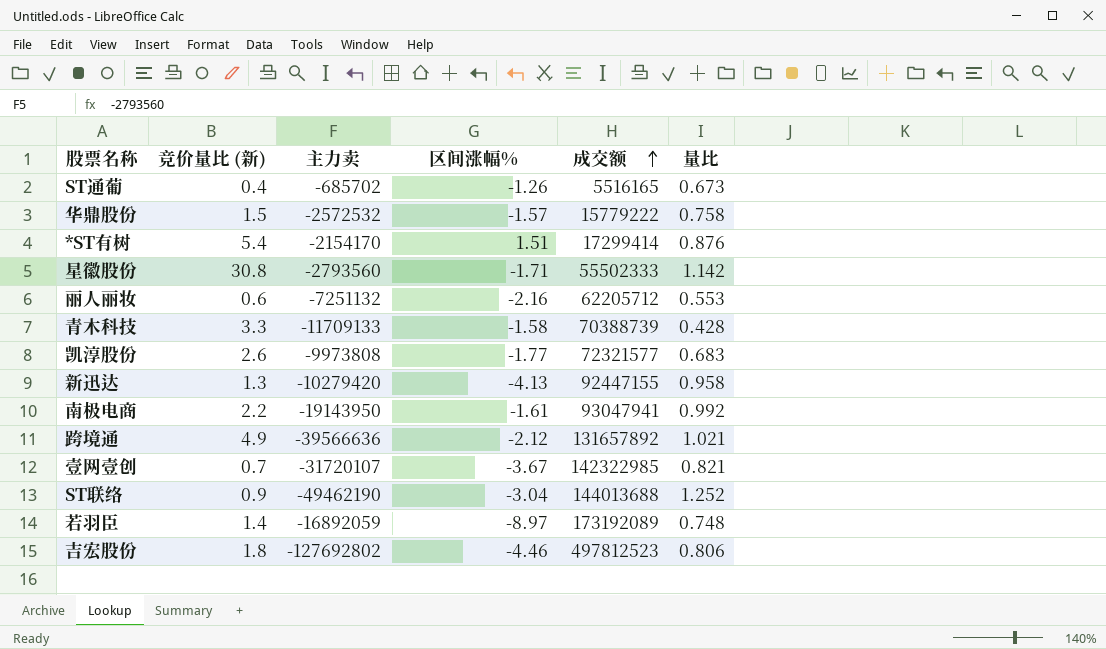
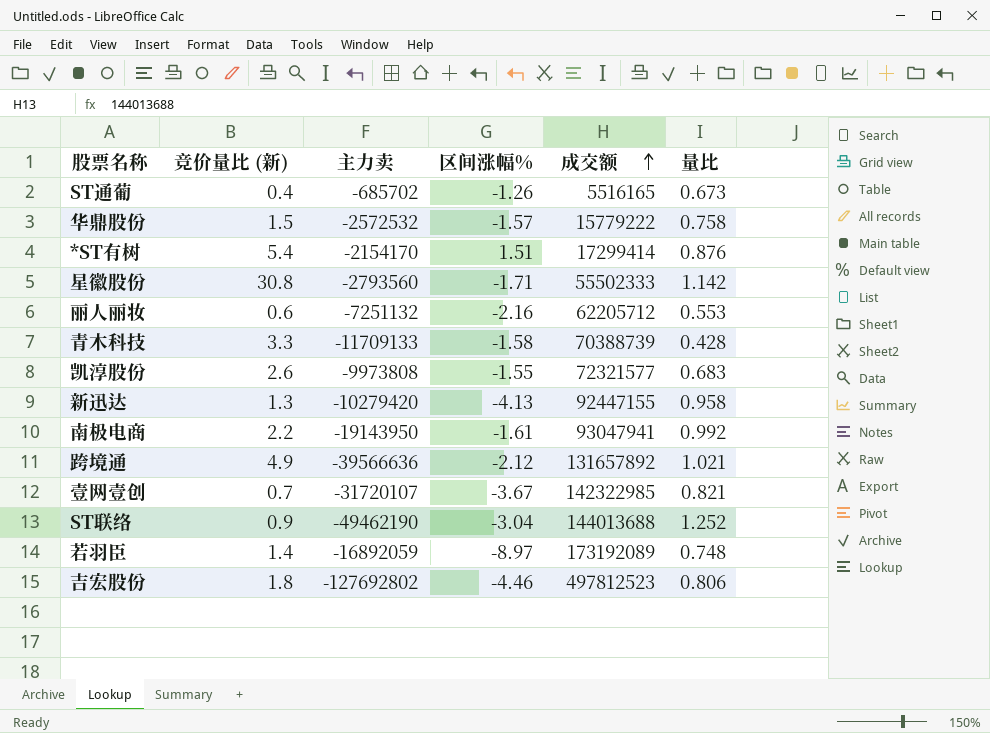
凯淳股份 | 区间涨幅%: -1.77 -> -1.55

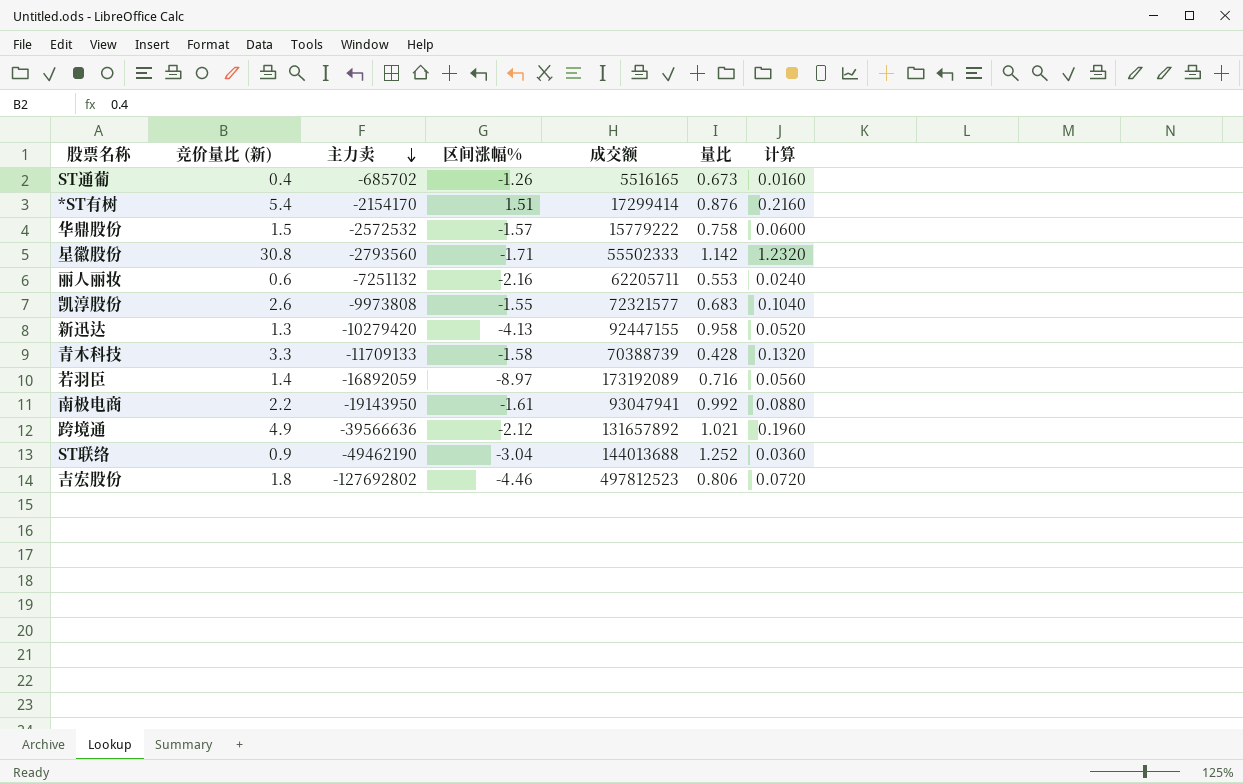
row order: 成交额 ascending -> 主力卖 descending
column 计算 | formula: none -> [竞价量比 (新)] * 0.04
row 壹网壹创: 0.7 | -31720107 | -3.67 | 142322985 | 0.821 -> none
丽人丽妆 | 成交额: 62205712 -> 62205711
若羽臣 | 量比: 0.748 -> 0.716

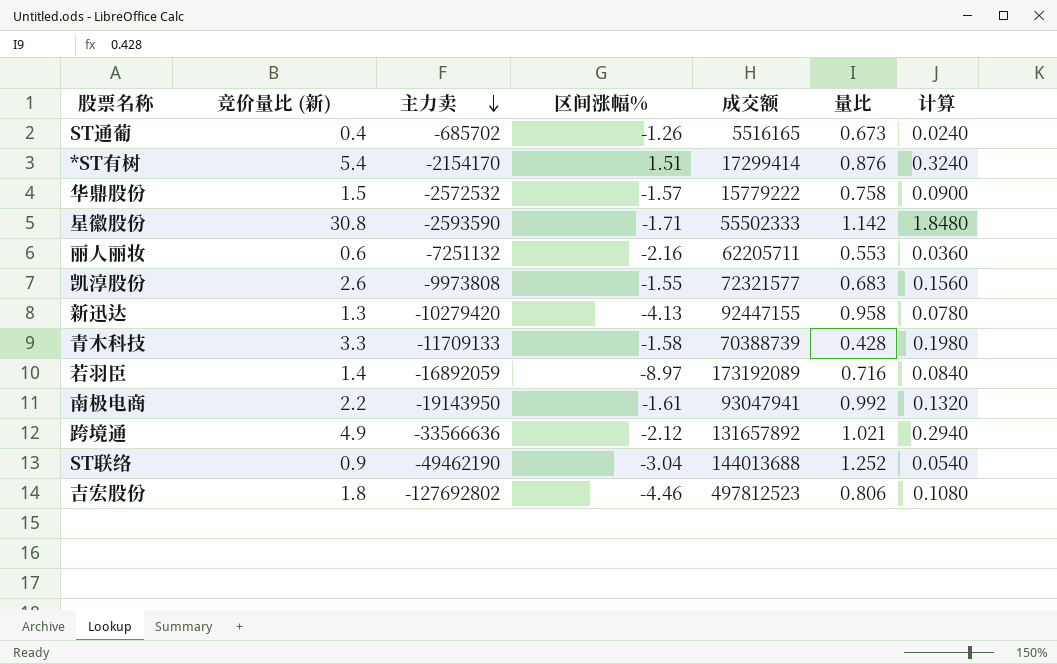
column 计算 | formula: [竞价量比 (新)] * 0.04 -> [竞价量比 (新)] * 0.06
星徽股份 | 主力卖: -2793560 -> -2593590
跨境通 | 主力卖: -39566636 -> -33566636

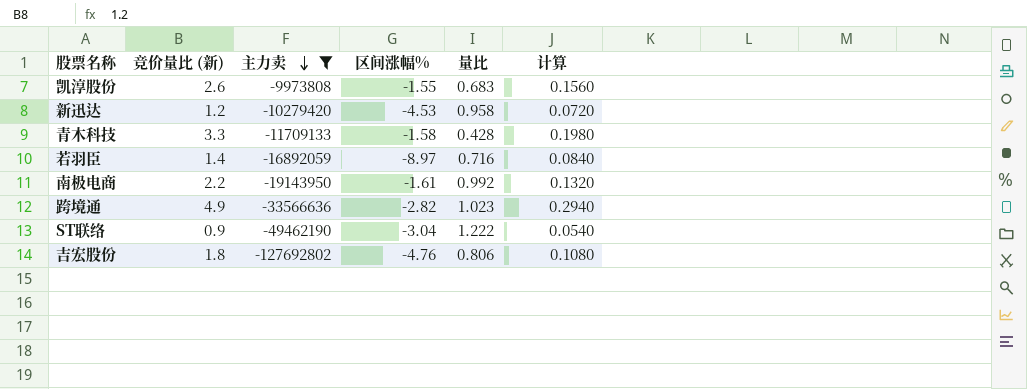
filter: none -> 主力卖 <= -9973808
column 成交额 | position: 5 -> none
新迅达 | 竞价量比 (新): 1.3 -> 1.2
新迅达 | 区间涨幅%: -4.13 -> -4.53
新迅达 | 计算: 0.0780 -> 0.0720
跨境通 | 区间涨幅%: -2.12 -> -2.82
跨境通 | 量比: 1.021 -> 1.023
ST联络 | 量比: 1.252 -> 1.222
吉宏股份 | 区间涨幅%: -4.46 -> -4.76

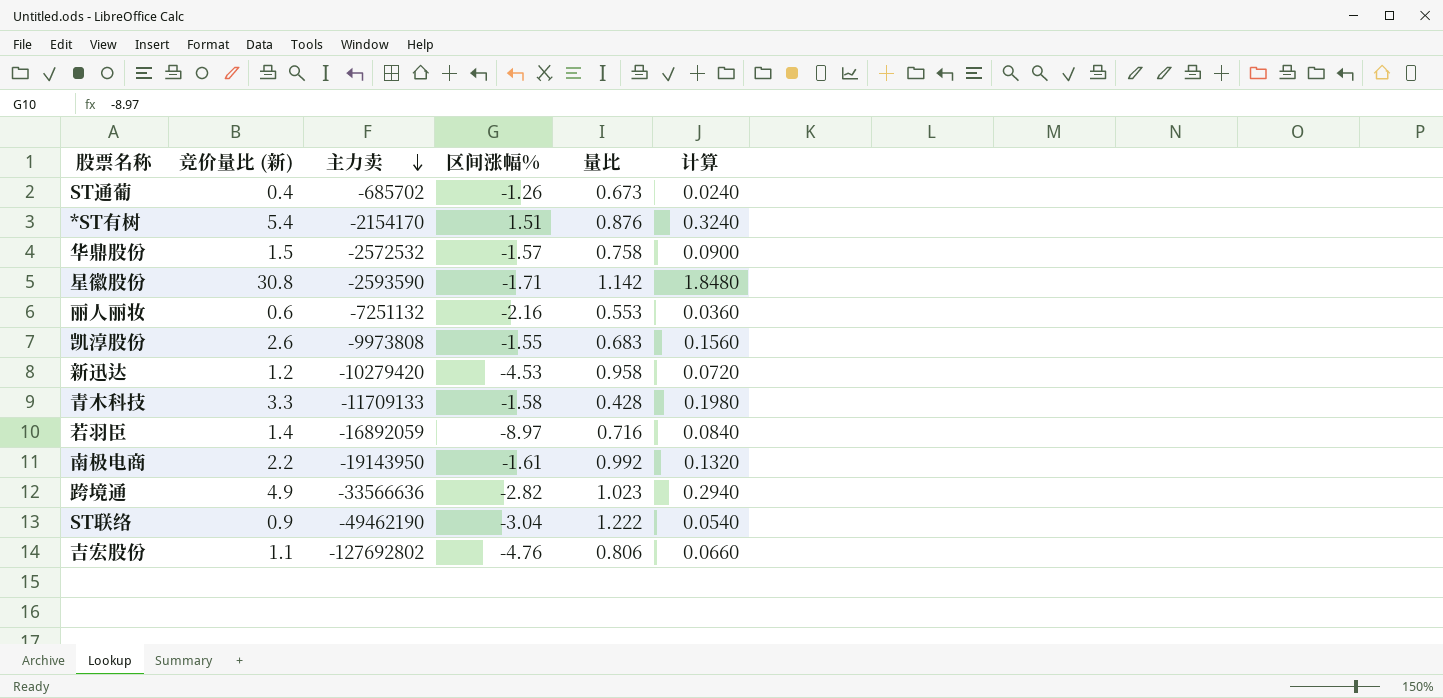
filter: 主力卖 <= -9973808 -> none
吉宏股份 | 竞价量比 (新): 1.8 -> 1.1
吉宏股份 | 计算: 0.1080 -> 0.0660

